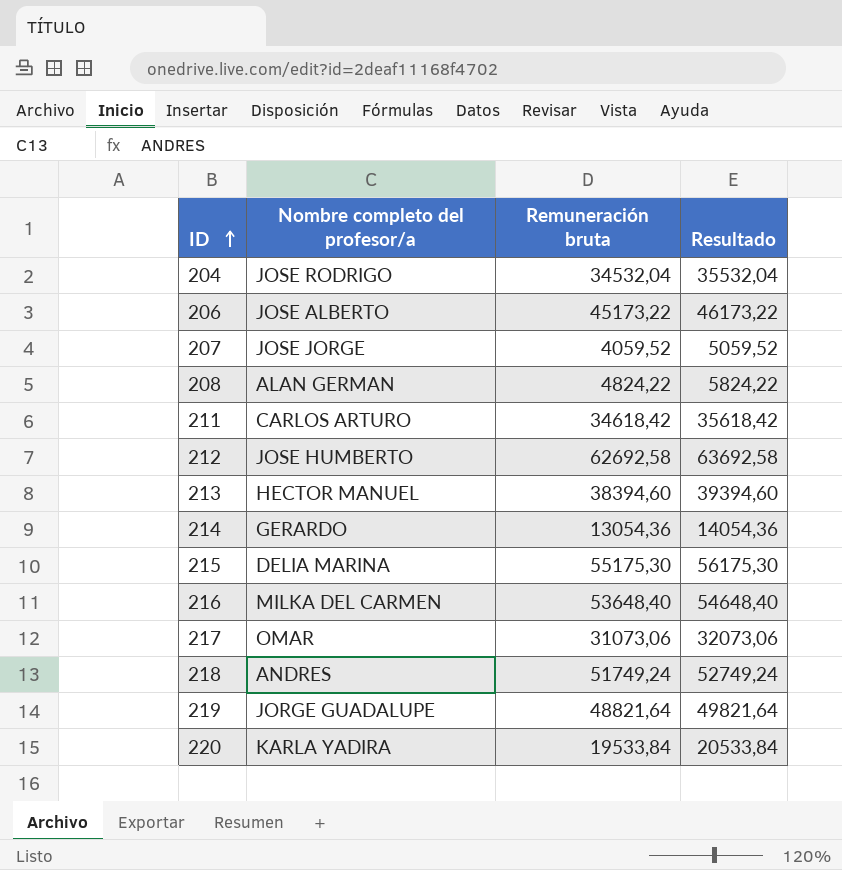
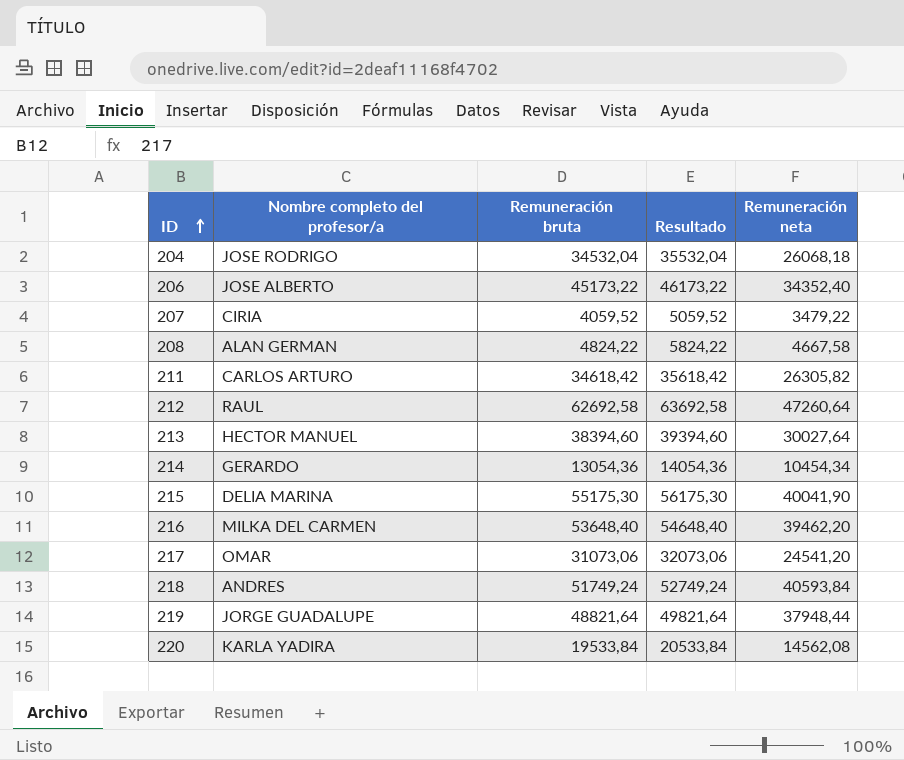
column Remuneración neta | position: none -> 5
207 | Nombre completo del profesor/a: JOSE JORGE -> CIRIA
212 | Nombre completo del profesor/a: JOSE HUMBERTO -> RAUL

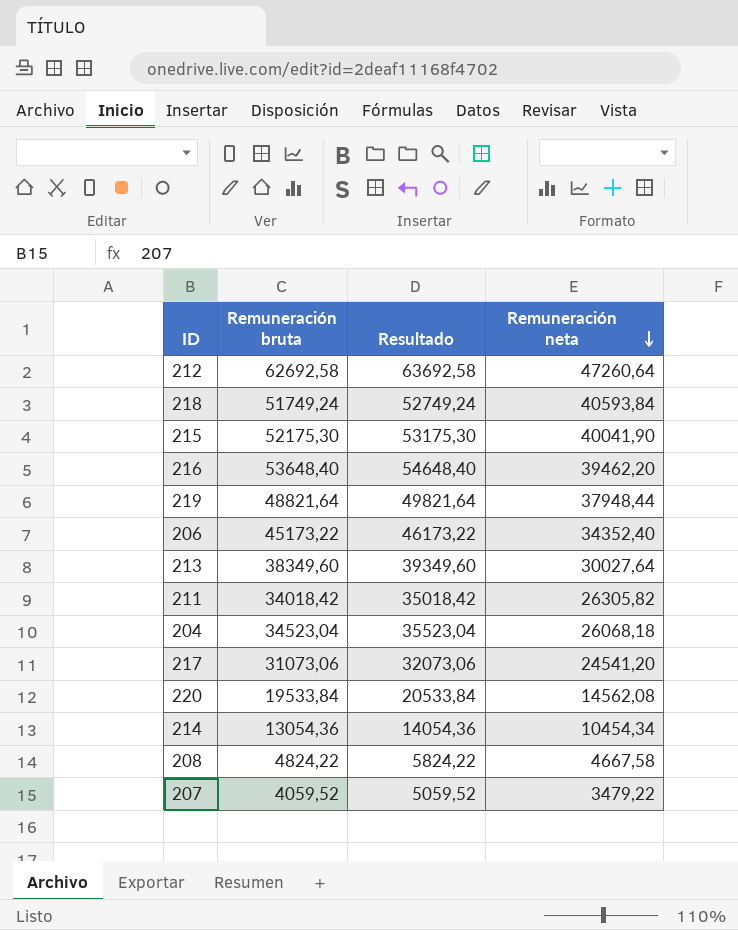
row order: ID ascending -> Remuneración neta descending
column Nombre completo del profesor/a | position: 2 -> none
215 | Remuneración bruta: 55175,30 -> 52175,30
215 | Resultado: 56175,30 -> 53175,30
213 | Remuneración bruta: 38394,60 -> 38349,60
213 | Resultado: 39394,60 -> 39349,60
211 | Remuneración bruta: 34618,42 -> 34018,42
211 | Resultado: 35618,42 -> 35018,42
204 | Remuneración bruta: 34532,04 -> 34523,04
204 | Resultado: 35532,04 -> 35523,04

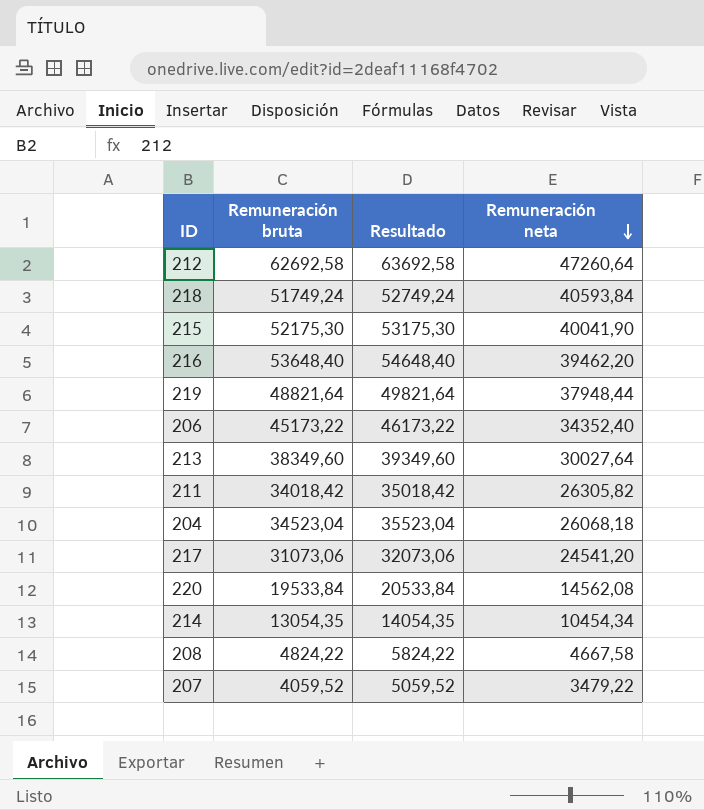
214 | Remuneración bruta: 13054,36 -> 13054,35
214 | Resultado: 14054,36 -> 14054,35

